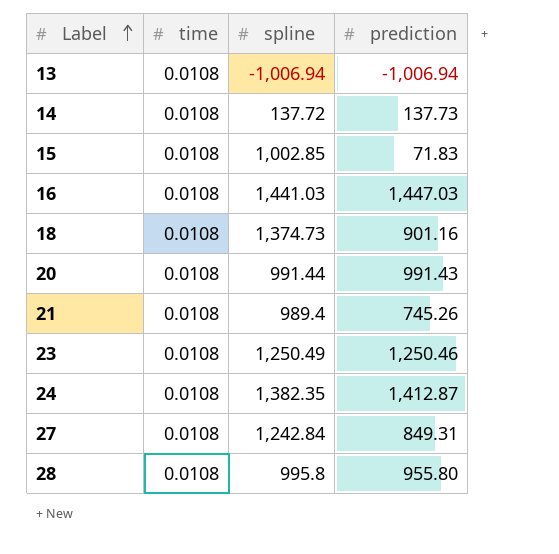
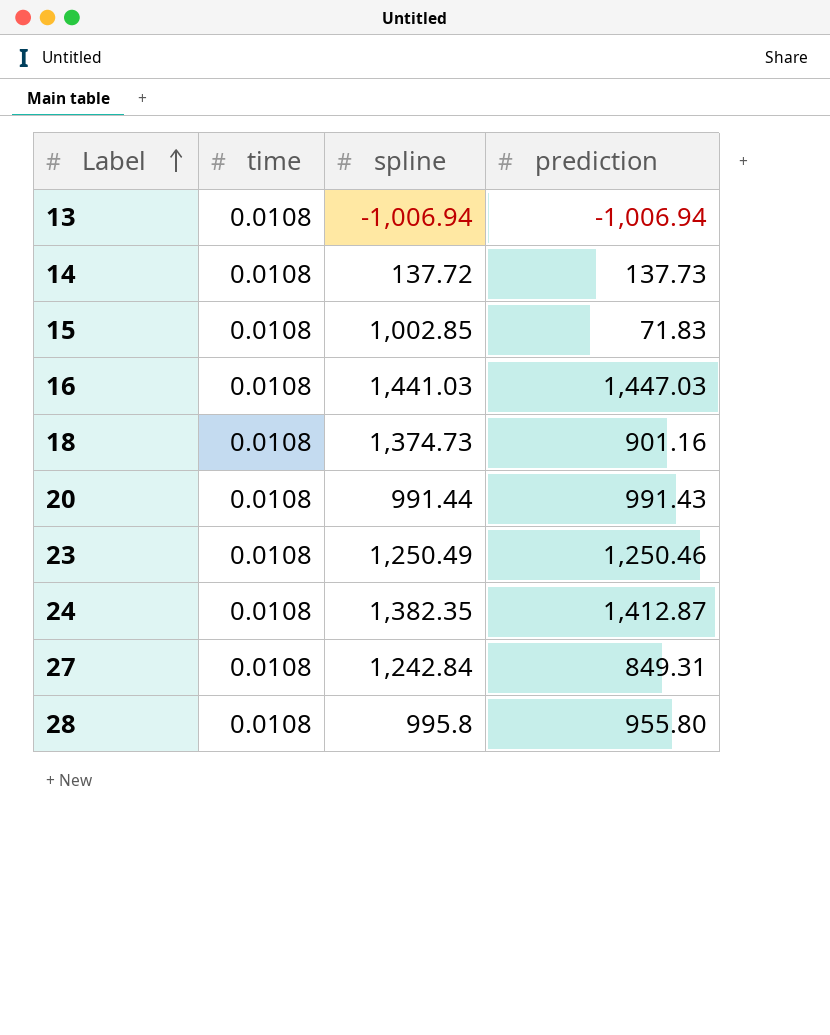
row 21: 0.0108 | 989.4 | 745.26 -> none

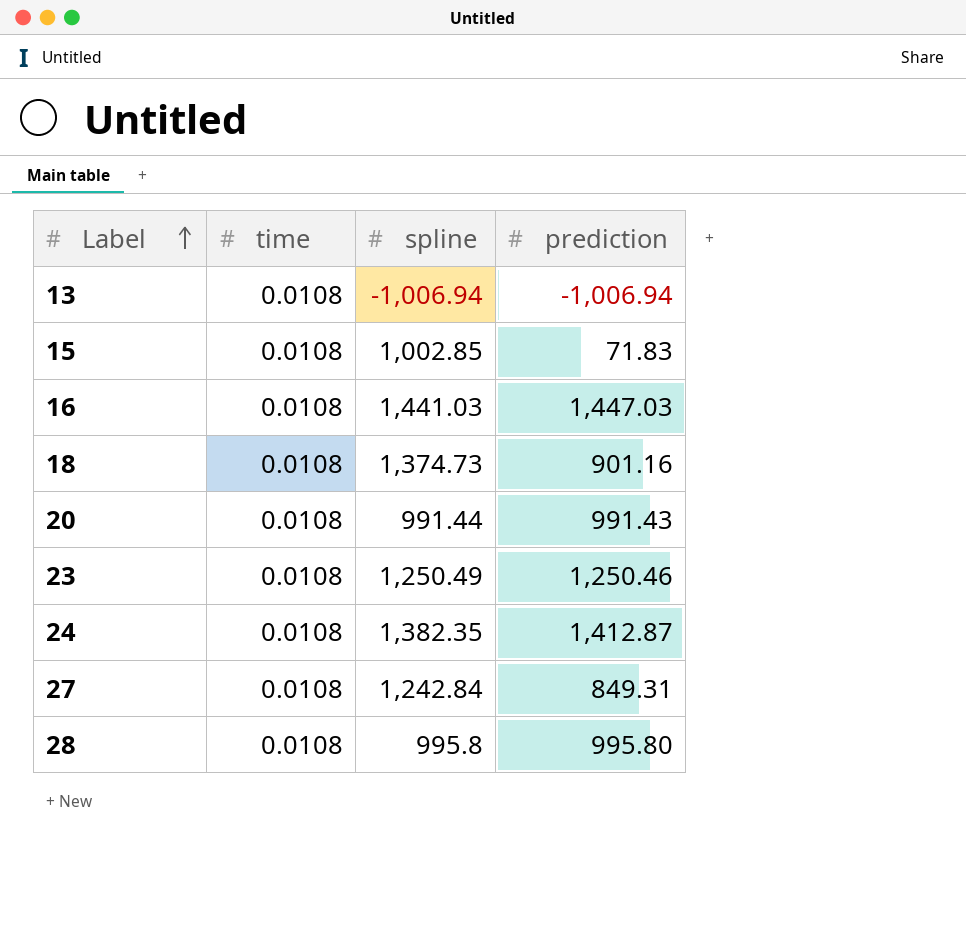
row 14: 0.0108 | 137.72 | 137.73 -> none
28 | prediction: 955.80 -> 995.80

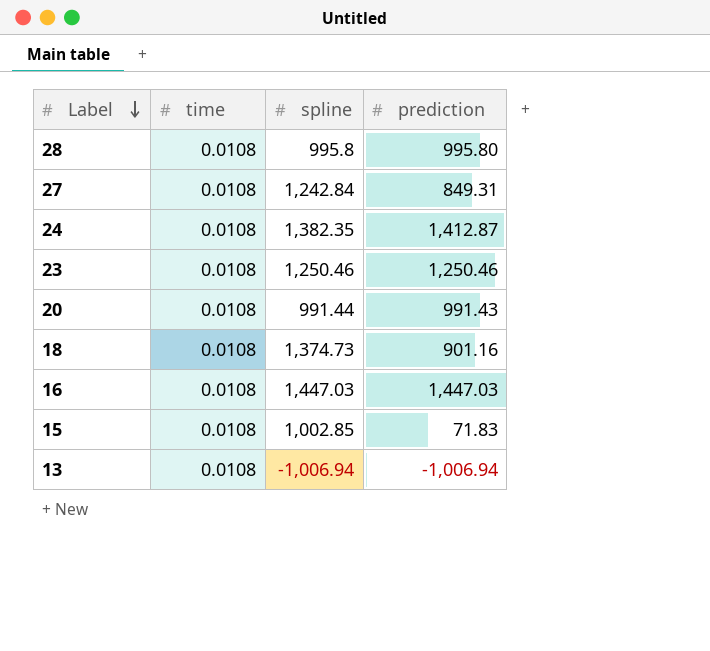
row order: Label ascending -> Label descending
23 | spline: 1,250.49 -> 1,250.46
16 | spline: 1,441.03 -> 1,447.03

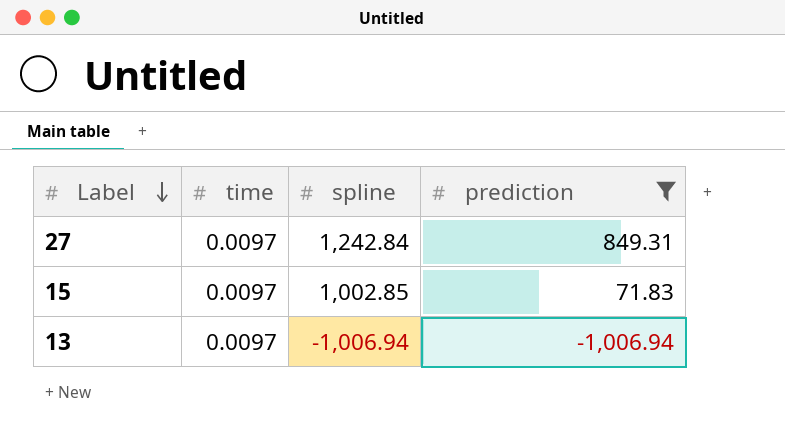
filter: none -> prediction <= 849.31
27 | time: 0.0108 -> 0.0097
15 | time: 0.0108 -> 0.0097
13 | time: 0.0108 -> 0.0097

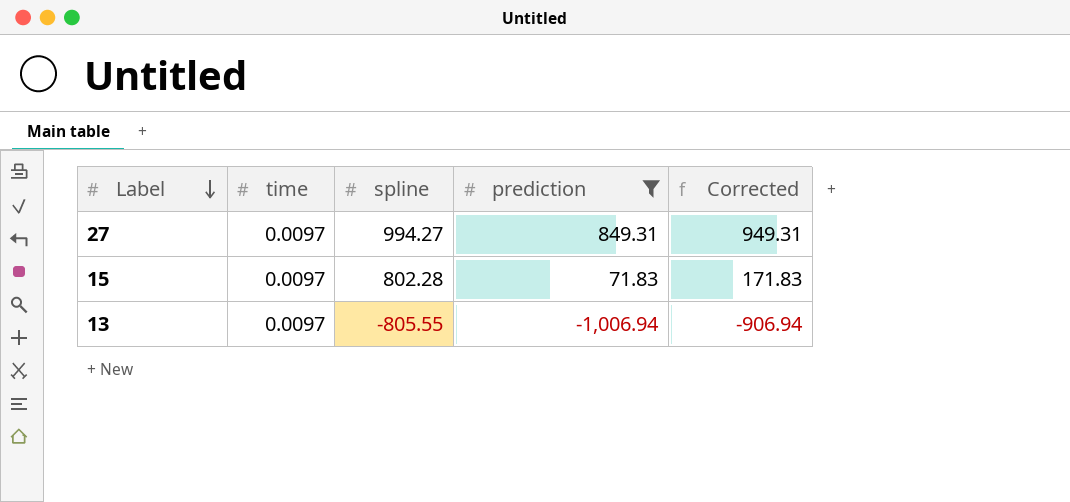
column Corrected | formula: none -> [prediction] + 100
27 | spline: 1,242.84 -> 994.27
15 | spline: 1,002.85 -> 802.28
13 | spline: -1,006.94 -> -805.55

